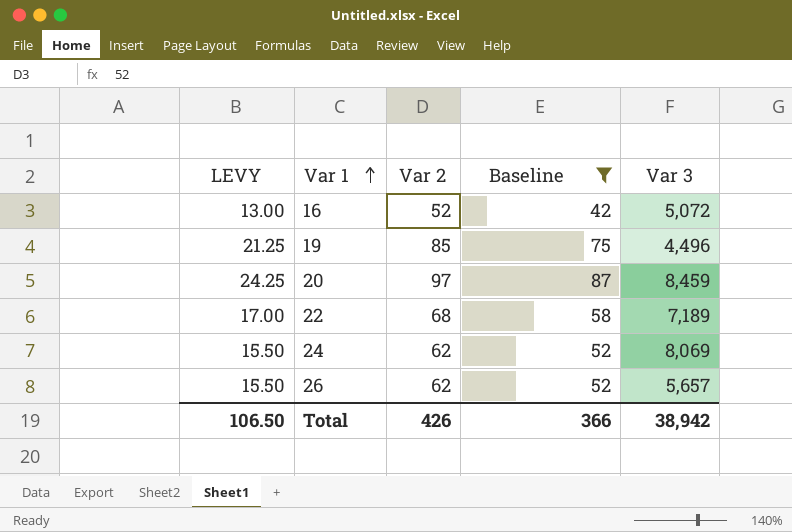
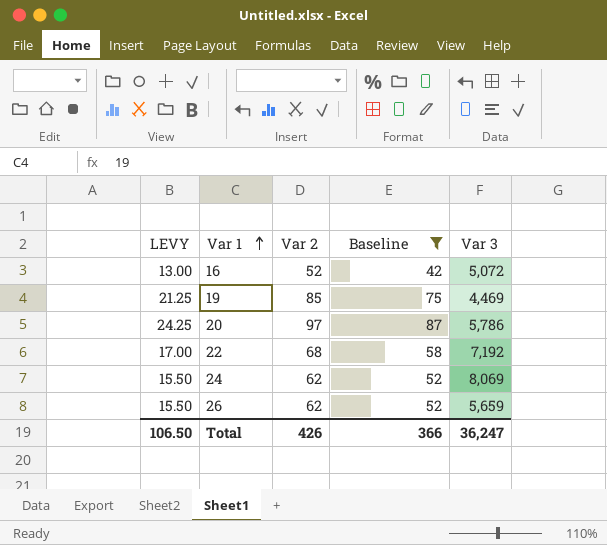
19 | Var 3: 4,496 -> 4,469
20 | Var 3: 8,459 -> 5,786
22 | Var 3: 7,189 -> 7,192
26 | Var 3: 5,657 -> 5,659
Total | Var 3: 38,942 -> 36,247

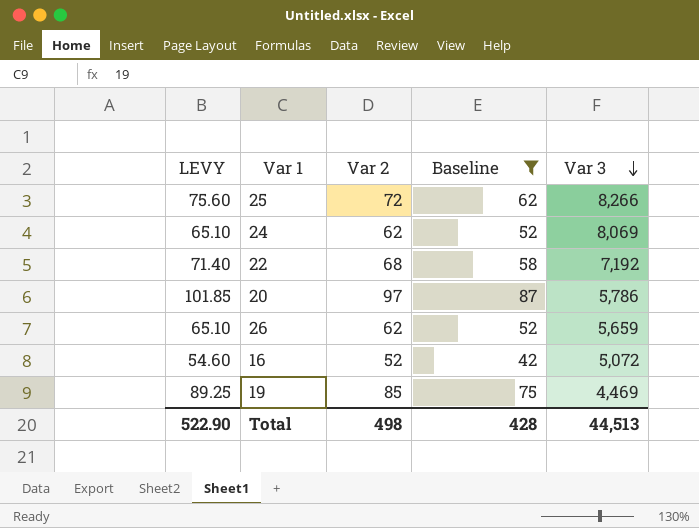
row order: Var 1 ascending -> Var 3 descending
column LEVY | formula: [Var 2] * 0.25 -> [Var 2] * 1.05
row 25: none -> 75.60 | 72 | 62 | 8,266
Total | LEVY: 106.50 -> 522.90
Total | Var 2: 426 -> 498
Total | Baseline: 366 -> 428
Total | Var 3: 36,247 -> 44,513

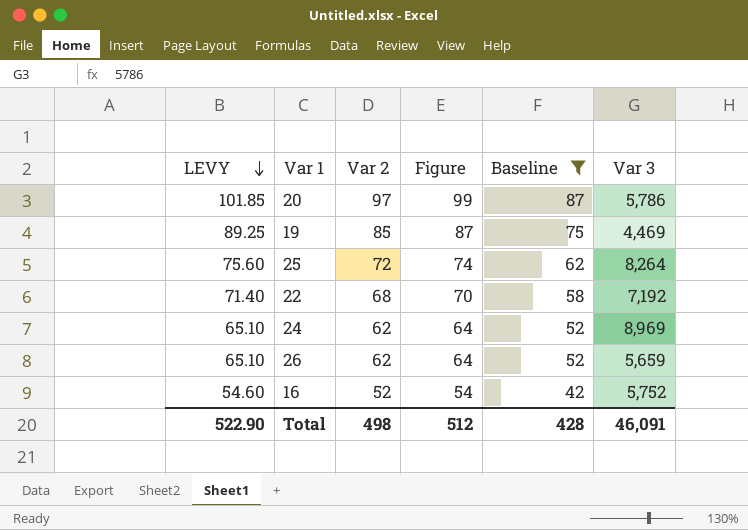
row order: Var 3 descending -> LEVY descending
column Figure | formula: none -> [Var 2] + 2
25 | Var 3: 8,266 -> 8,264
24 | Var 3: 8,069 -> 8,969
16 | Var 3: 5,072 -> 5,752
Total | Var 3: 44,513 -> 46,091

